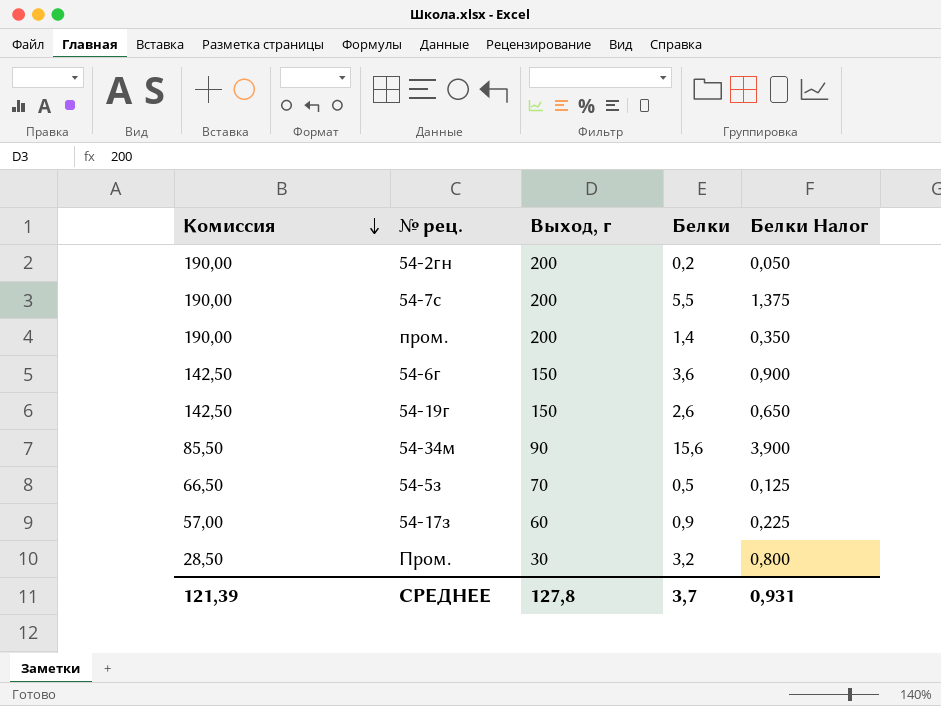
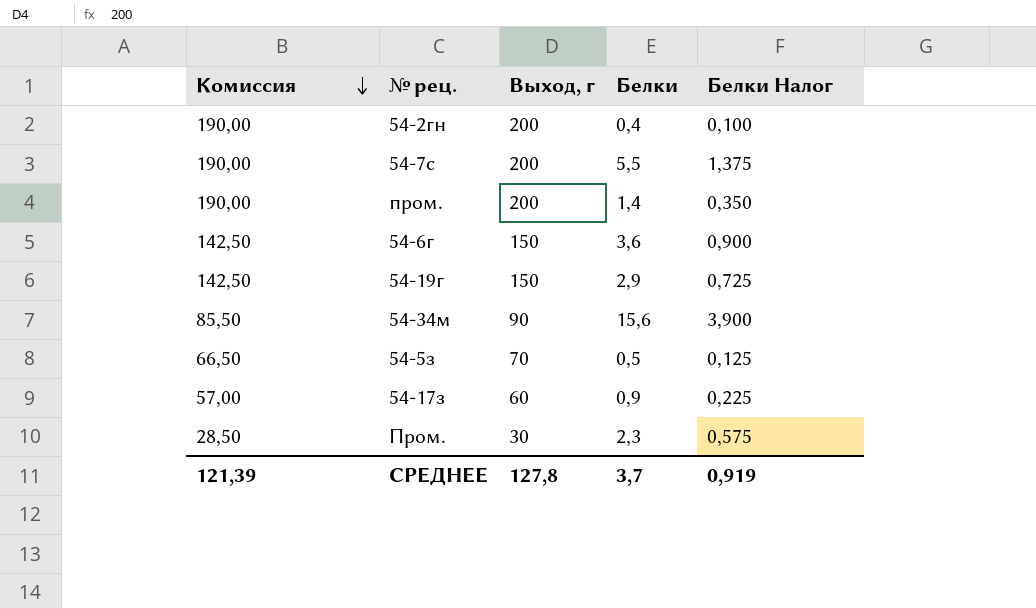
54-2гн | Белки: 0,2 -> 0,4
54-2гн | Белки Налог: 0,050 -> 0,100
54-19г | Белки: 2,6 -> 2,9
54-19г | Белки Налог: 0,650 -> 0,725
Пром. | Белки: 3,2 -> 2,3
Пром. | Белки Налог: 0,800 -> 0,575
СРЕДНЕЕ | Белки Налог: 0,931 -> 0,919

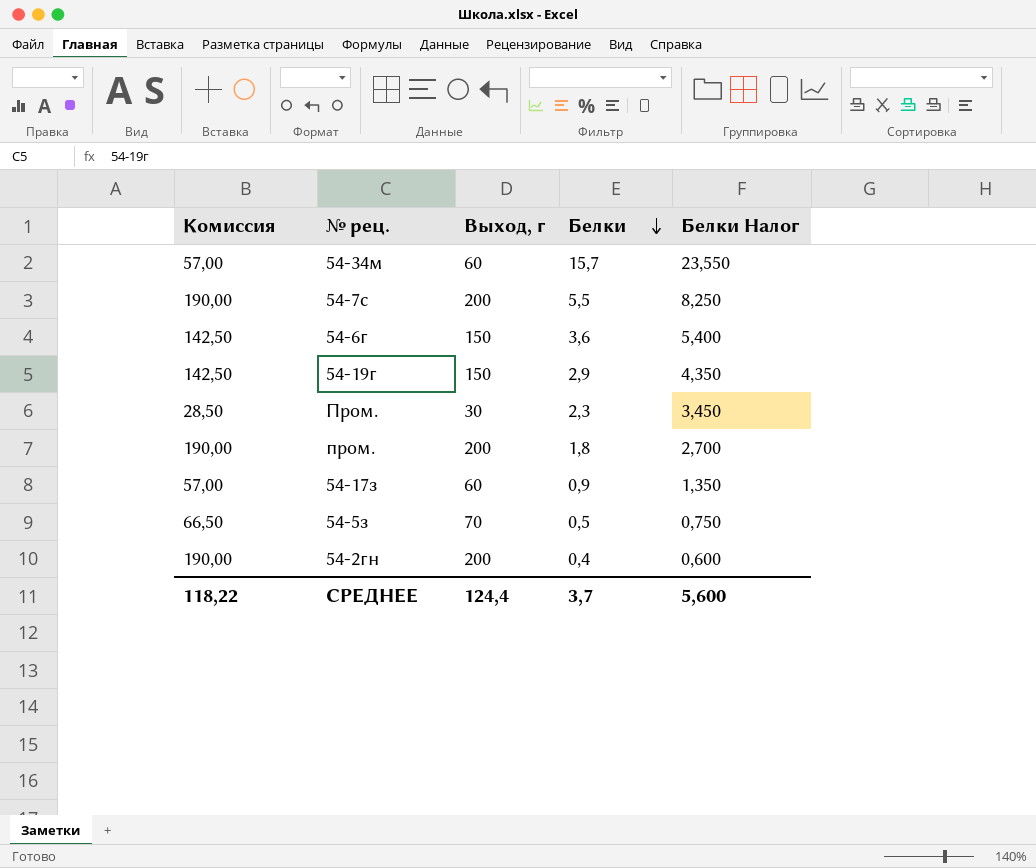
row order: Комиссия descending -> Белки descending
column Белки Налог | formula: [Белки] * 0,25 -> [Белки] * 1,5
54-34м | Комиссия: 85,50 -> 57,00
54-34м | Выход, г: 90 -> 60
54-34м | Белки: 15,6 -> 15,7
пром. | Белки: 1,4 -> 1,8
СРЕДНЕЕ | Комиссия: 121,39 -> 118,22
СРЕДНЕЕ | Выход, г: 127,8 -> 124,4
СРЕДНЕЕ | Белки Налог: 0,919 -> 5,600

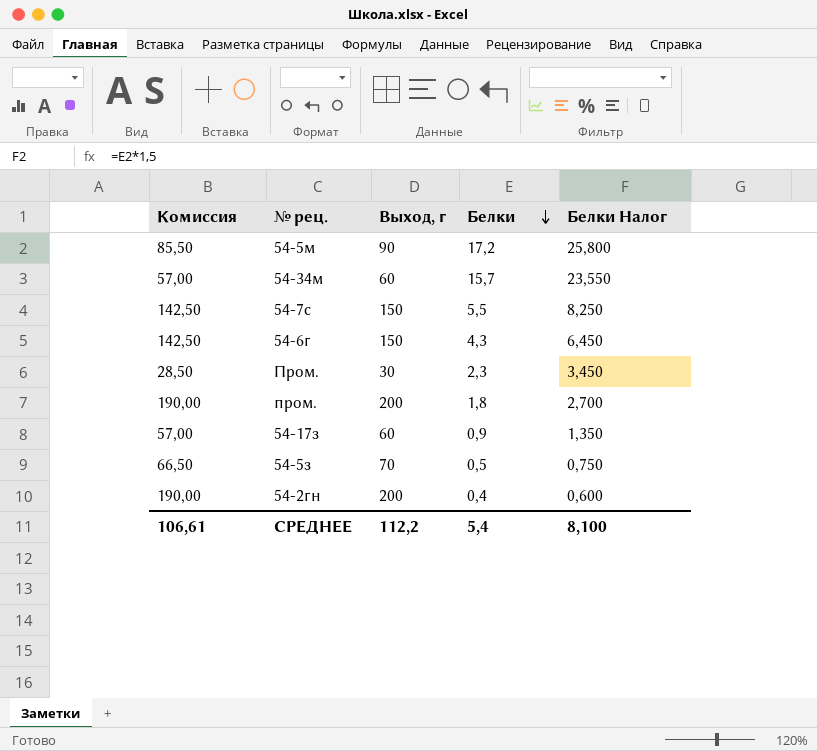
row 54-19г: 142,50 | 150 | 2,9 | 4,350 -> none
row 54-5м: none -> 85,50 | 90 | 17,2 | 25,800
54-7с | Комиссия: 190,00 -> 142,50
54-7с | Выход, г: 200 -> 150
54-6г | Белки: 3,6 -> 4,3
54-6г | Белки Налог: 5,400 -> 6,450
СРЕДНЕЕ | Комиссия: 118,22 -> 106,61
СРЕДНЕЕ | Выход, г: 124,4 -> 112,2
СРЕДНЕЕ | Белки: 3,7 -> 5,4
СРЕДНЕЕ | Белки Налог: 5,600 -> 8,100

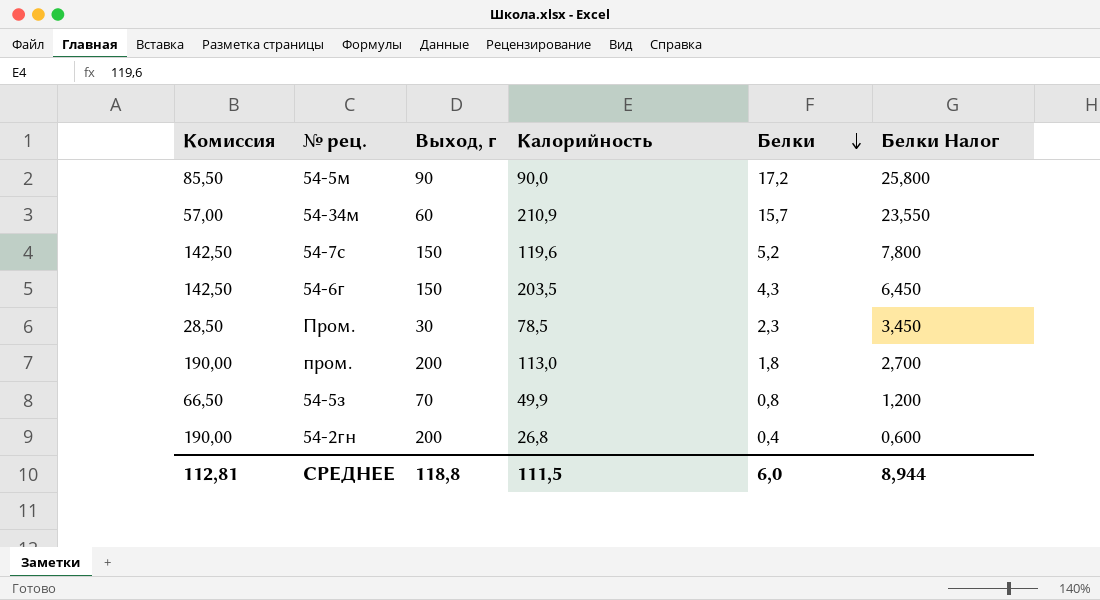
column Калорийность | position: none -> 4
row 54-17з: 57,00 | 60 | 0,9 | 1,350 -> none
54-7с | Белки: 5,5 -> 5,2
54-7с | Белки Налог: 8,250 -> 7,800
54-5з | Белки: 0,5 -> 0,8
54-5з | Белки Налог: 0,750 -> 1,200
СРЕДНЕЕ | Комиссия: 106,61 -> 112,81
СРЕДНЕЕ | Выход, г: 112,2 -> 118,8
СРЕДНЕЕ | Белки: 5,4 -> 6,0
СРЕДНЕЕ | Белки Налог: 8,100 -> 8,944

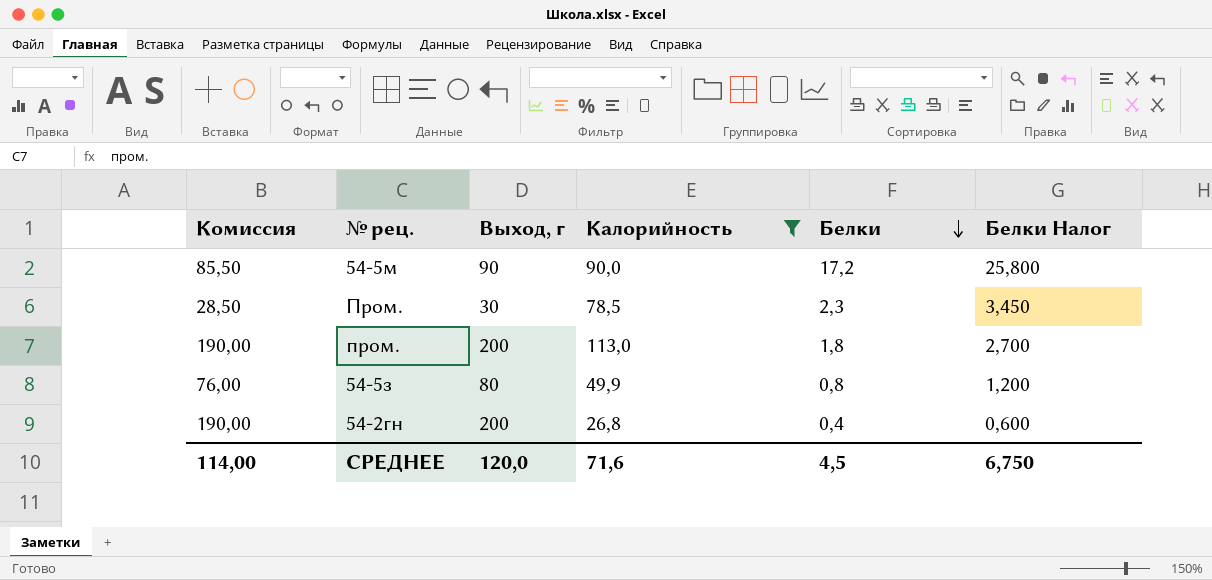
filter: none -> Калорийность <= 113,0
54-5з | Комиссия: 66,50 -> 76,00
54-5з | Выход, г: 70 -> 80
СРЕДНЕЕ | Комиссия: 112,81 -> 114,00
СРЕДНЕЕ | Выход, г: 118,8 -> 120,0
СРЕДНЕЕ | Калорийность: 111,5 -> 71,6
СРЕДНЕЕ | Белки: 6,0 -> 4,5
СРЕДНЕЕ | Белки Налог: 8,944 -> 6,750

